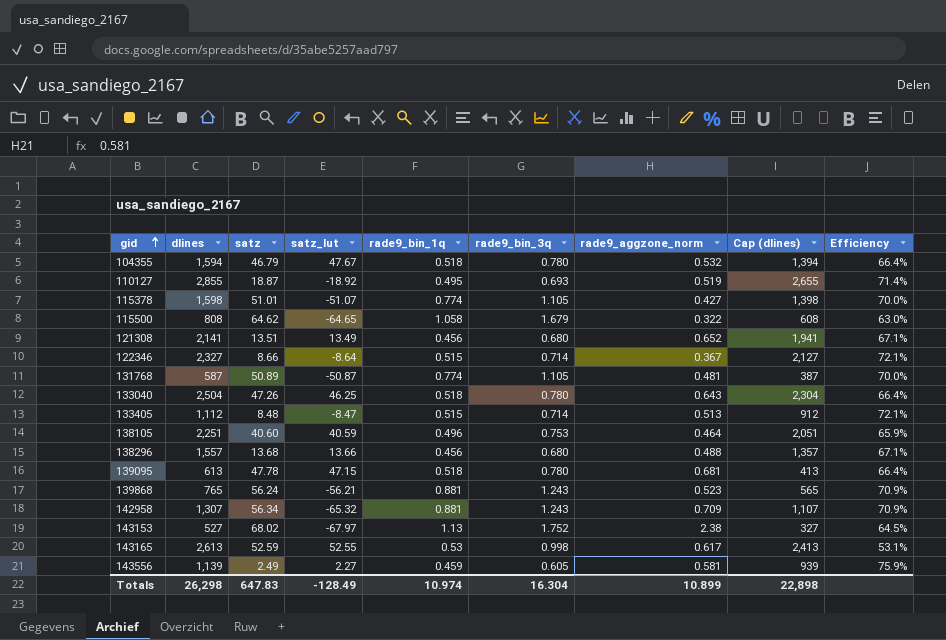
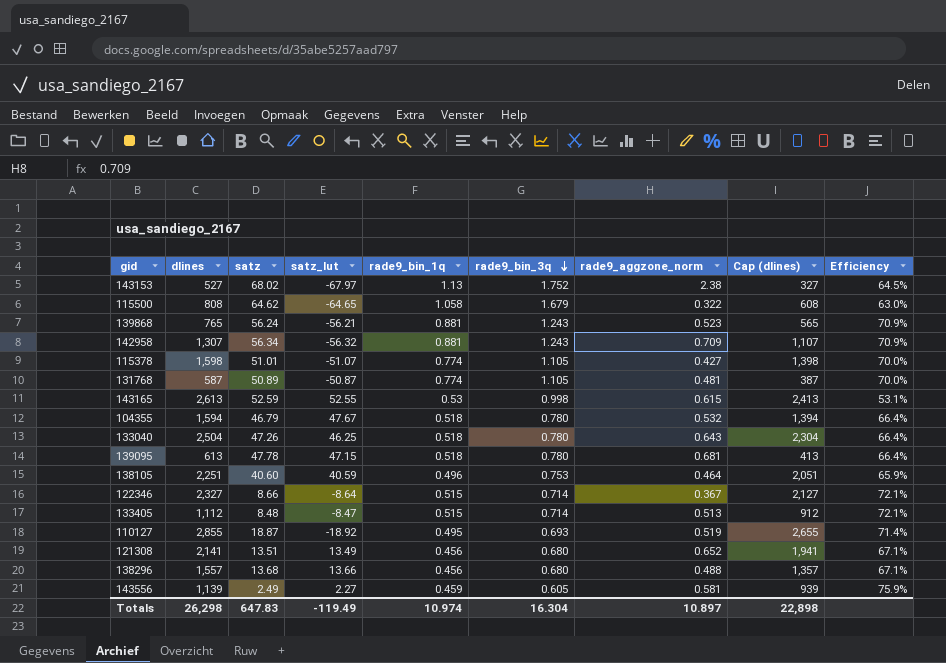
row order: gid ascending -> rade9_bin_3q descending
142958 | satz_lut: -65.32 -> -56.32
143165 | rade9_aggzone_norm: 0.617 -> 0.615
Totals | satz_lut: -128.49 -> -119.49
Totals | rade9_aggzone_norm: 10.899 -> 10.897

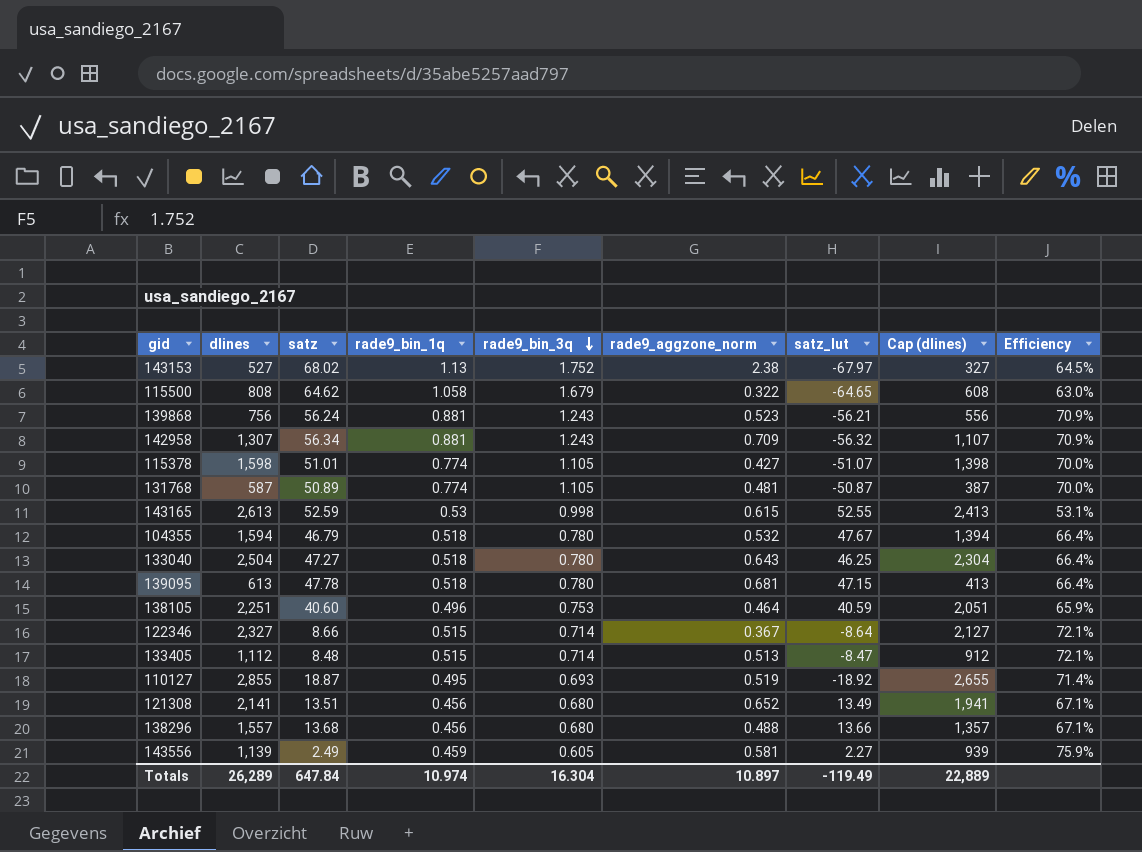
column satz_lut | position: 4 -> 7
139868 | dlines: 765 -> 756
139868 | Cap (dlines): 565 -> 556
133040 | satz: 47.26 -> 47.27
Totals | dlines: 26,298 -> 26,289
Totals | satz: 647.83 -> 647.84
Totals | Cap (dlines): 22,898 -> 22,889

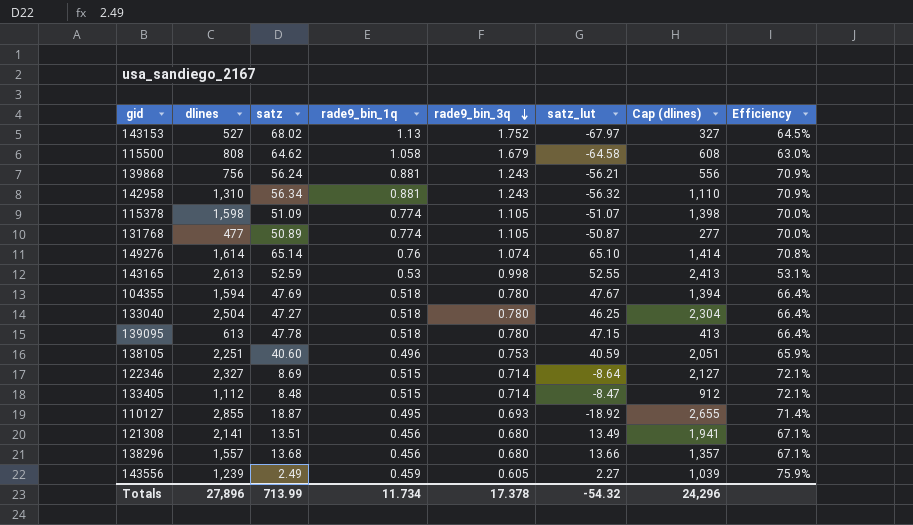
column rade9_aggzone_norm | position: 6 -> none
115500 | satz_lut: -64.65 -> -64.58
142958 | dlines: 1,307 -> 1,310
142958 | Cap (dlines): 1,107 -> 1,110
115378 | satz: 51.01 -> 51.09
131768 | dlines: 587 -> 477
131768 | Cap (dlines): 387 -> 277
row 149276: none -> 1,614 | 65.14 | 0.76 | 1.074 | 65.10 | 1,414 | 70.8%
104355 | satz: 46.79 -> 47.69
122346 | satz: 8.66 -> 8.69
143556 | dlines: 1,139 -> 1,239
143556 | Cap (dlines): 939 -> 1,039
Totals | dlines: 26,289 -> 27,896
Totals | satz: 647.84 -> 713.99
Totals | rade9_bin_1q: 10.974 -> 11.734
Totals | rade9_bin_3q: 16.304 -> 17.378
Totals | satz_lut: -119.49 -> -54.32
Totals | Cap (dlines): 22,889 -> 24,296

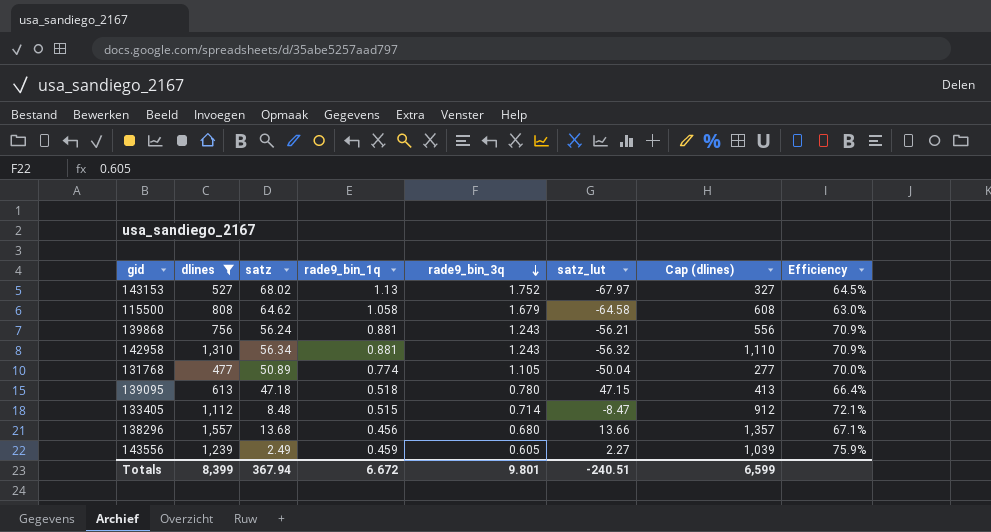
filter: none -> dlines <= 1,557
131768 | satz_lut: -50.87 -> -50.04
139095 | satz: 47.78 -> 47.18
Totals | dlines: 27,896 -> 8,399
Totals | satz: 713.99 -> 367.94
Totals | rade9_bin_1q: 11.734 -> 6.672
Totals | rade9_bin_3q: 17.378 -> 9.801
Totals | satz_lut: -54.32 -> -240.51
Totals | Cap (dlines): 24,296 -> 6,599

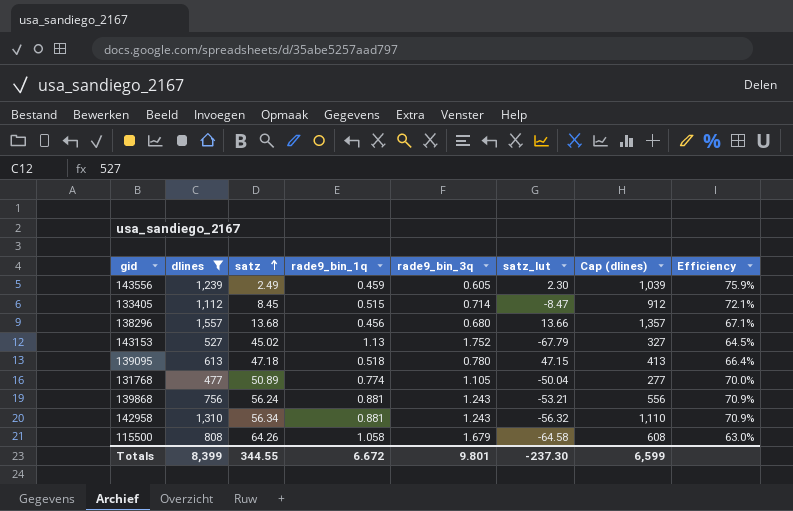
row order: rade9_bin_3q descending -> satz ascending
143556 | satz_lut: 2.27 -> 2.30
133405 | satz: 8.48 -> 8.45
143153 | satz: 68.02 -> 45.02
143153 | satz_lut: -67.97 -> -67.79
139868 | satz_lut: -56.21 -> -53.21
115500 | satz: 64.62 -> 64.26
Totals | satz: 367.94 -> 344.55
Totals | satz_lut: -240.51 -> -237.30

